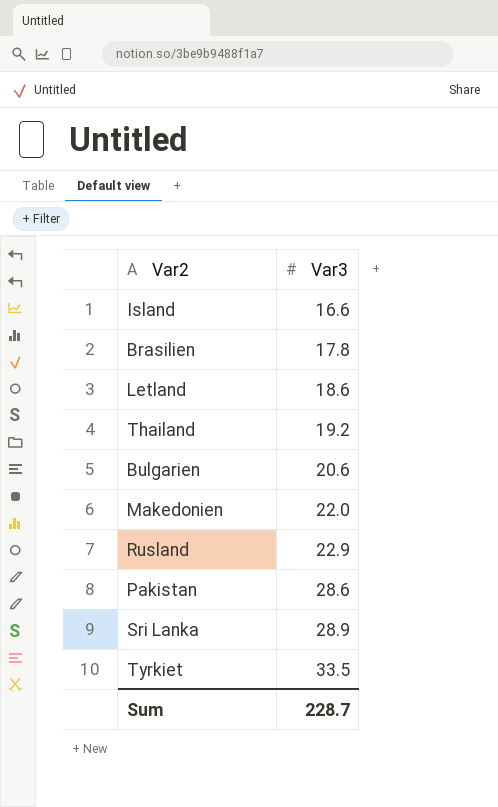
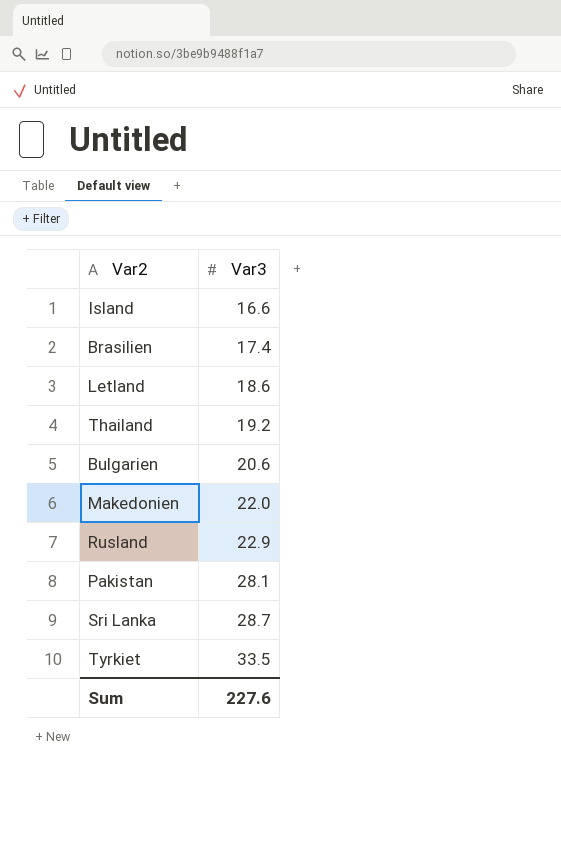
Brasilien | Var3: 17.8 -> 17.4
Pakistan | Var3: 28.6 -> 28.1
Sri Lanka | Var3: 28.9 -> 28.7
Sum | Var3: 228.7 -> 227.6

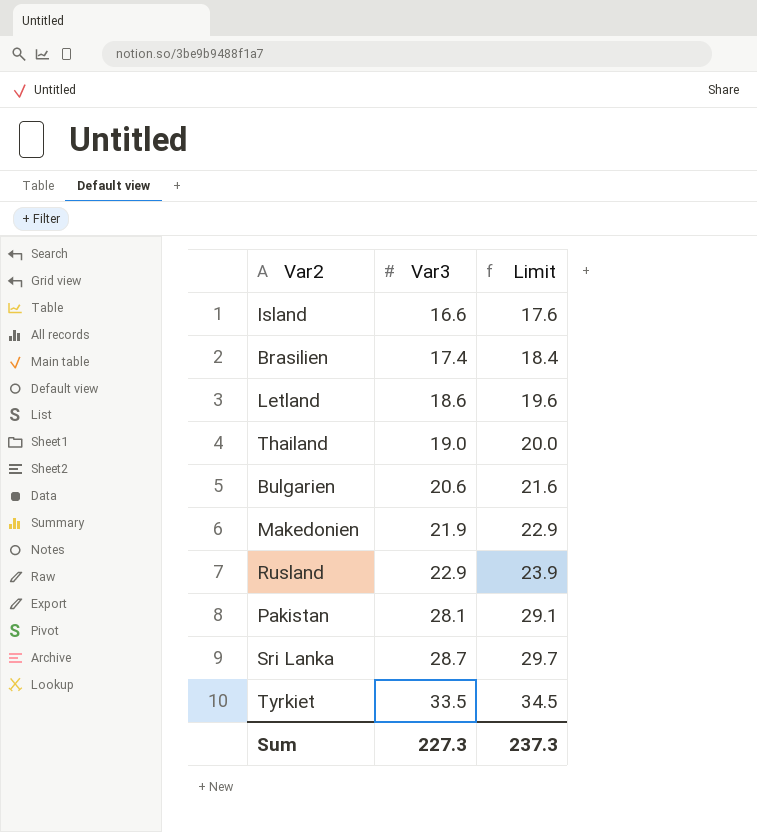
column Limit | formula: none -> [Var3] + 1
Thailand | Var3: 19.2 -> 19.0
Makedonien | Var3: 22.0 -> 21.9
Sum | Var3: 227.6 -> 227.3

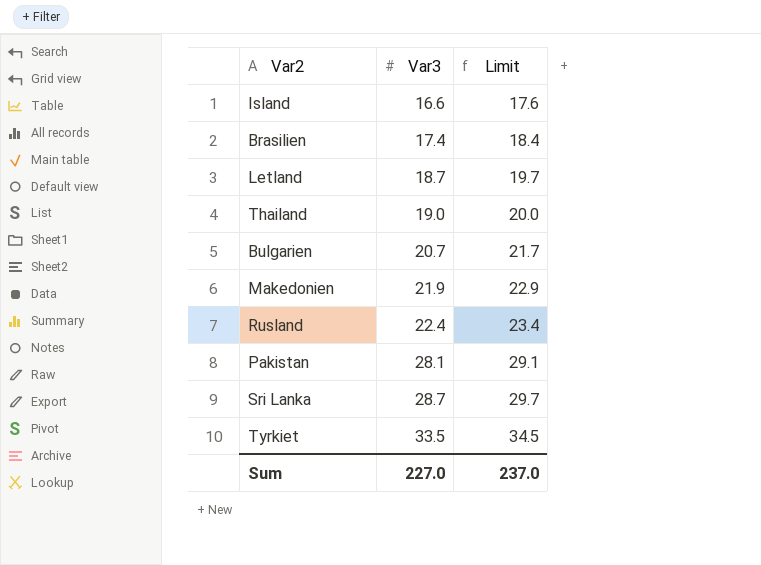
Letland | Var3: 18.6 -> 18.7
Letland | Limit: 19.6 -> 19.7
Bulgarien | Var3: 20.6 -> 20.7
Bulgarien | Limit: 21.6 -> 21.7
Rusland | Var3: 22.9 -> 22.4
Rusland | Limit: 23.9 -> 23.4
Sum | Var3: 227.3 -> 227.0
Sum | Limit: 237.3 -> 237.0

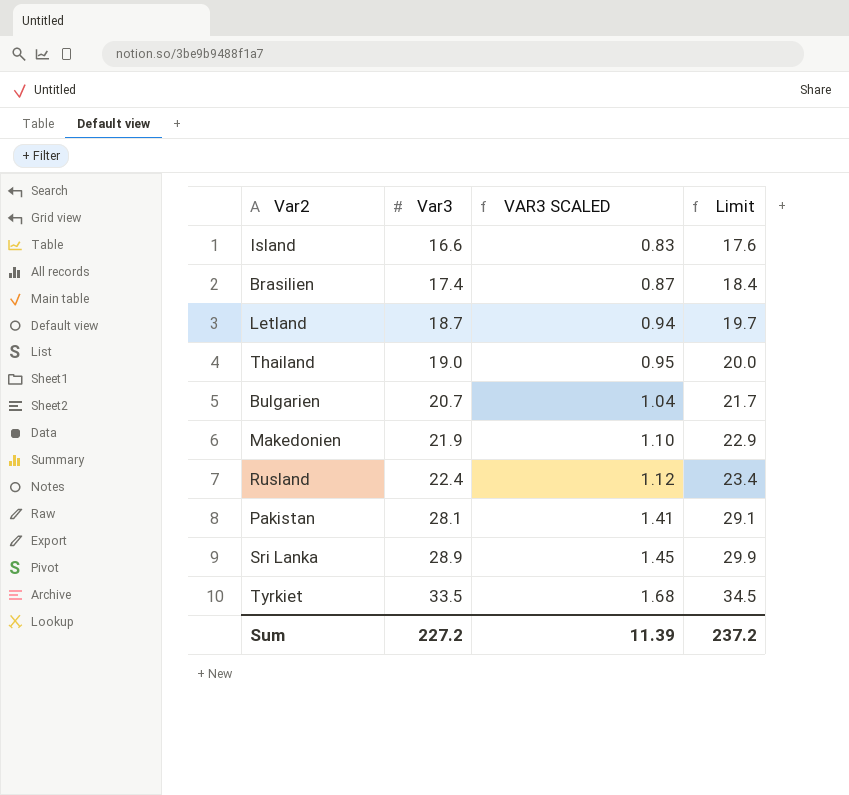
column VAR3 SCALED | formula: none -> [Var3] * 0.05
Sri Lanka | Var3: 28.7 -> 28.9
Sri Lanka | Limit: 29.7 -> 29.9
Sum | Var3: 227.0 -> 227.2
Sum | Limit: 237.0 -> 237.2

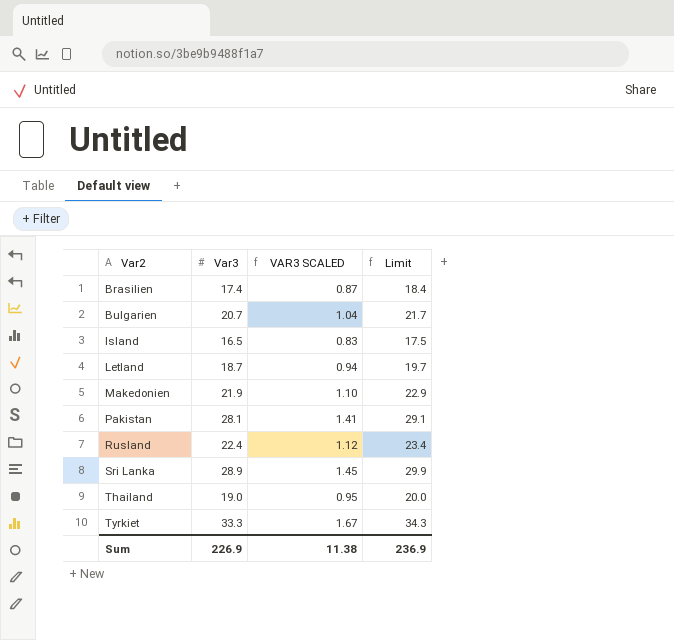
row order: Var3 ascending -> Var2 ascending
Island | Var3: 16.6 -> 16.5
Island | Limit: 17.6 -> 17.5
Tyrkiet | Var3: 33.5 -> 33.3
Tyrkiet | VAR3 SCALED: 1.68 -> 1.67
Tyrkiet | Limit: 34.5 -> 34.3
Sum | Var3: 227.2 -> 226.9
Sum | VAR3 SCALED: 11.39 -> 11.38
Sum | Limit: 237.2 -> 236.9

